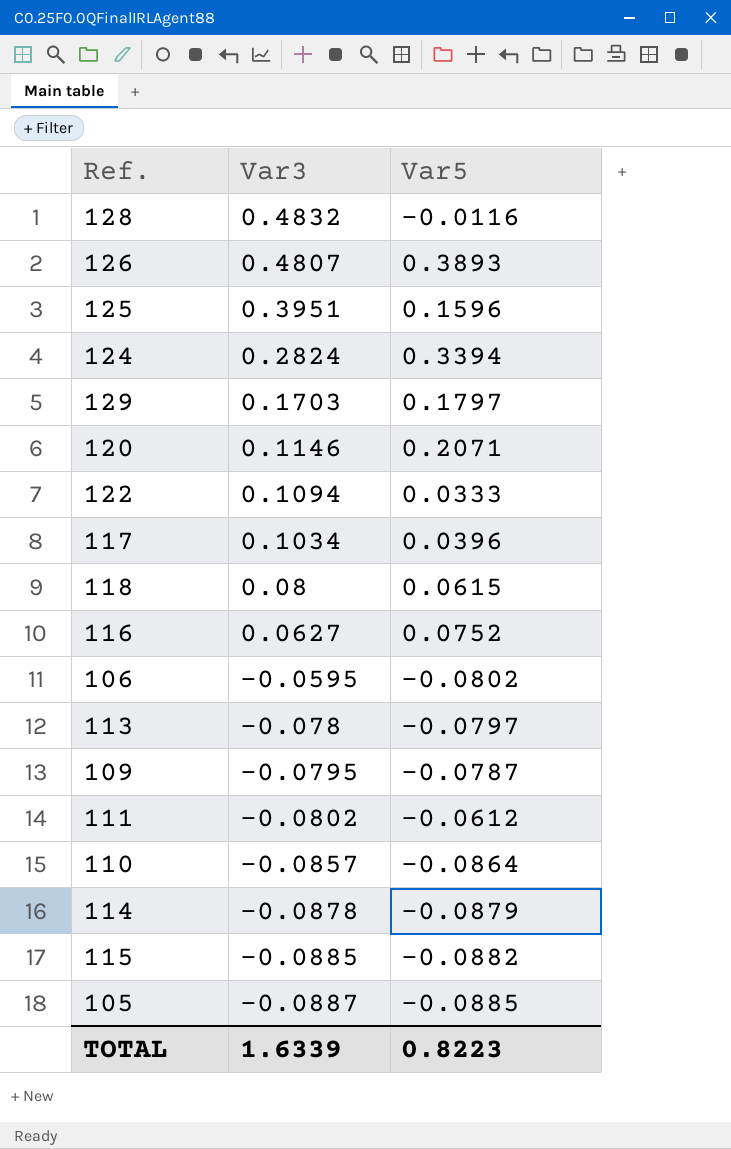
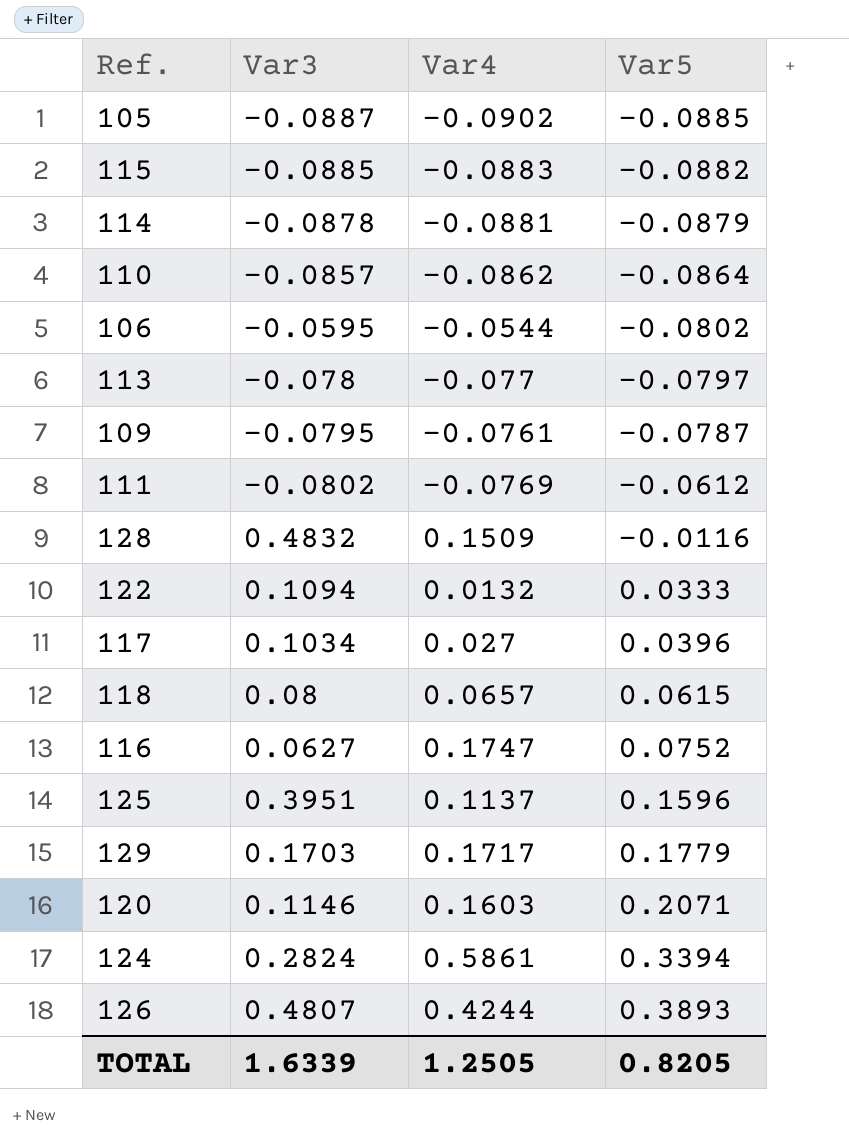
row order: Var3 descending -> Var5 ascending
column Var4 | position: none -> 3
129 | Var5: 0.1797 -> 0.1779
TOTAL | Var5: 0.8223 -> 0.8205

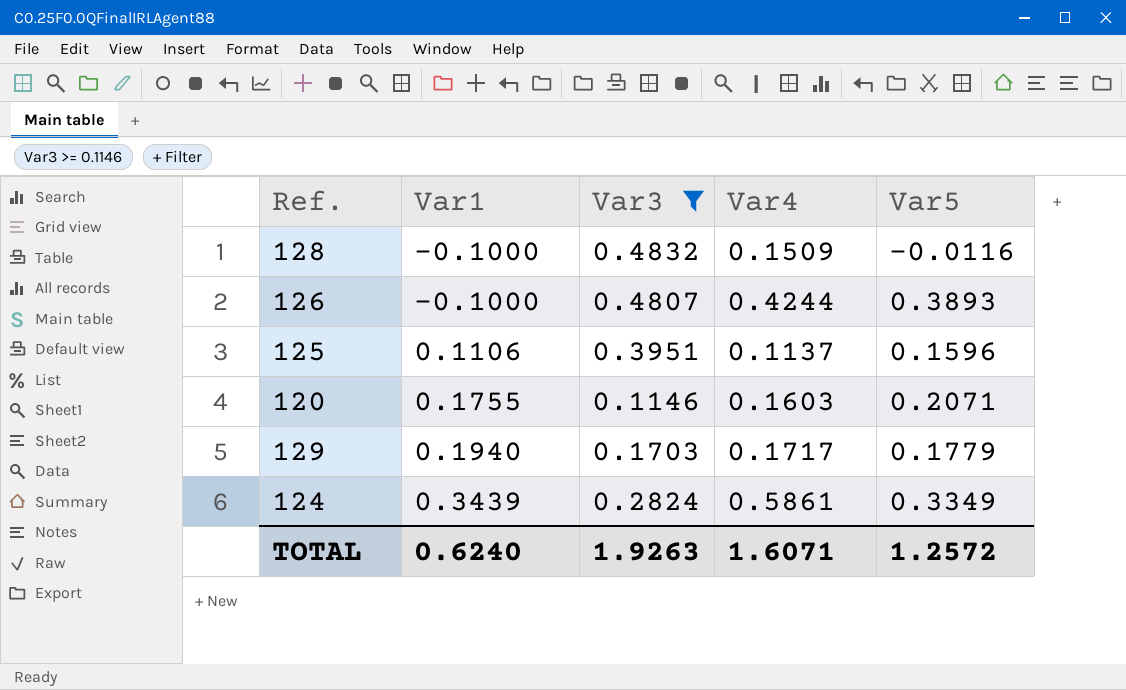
filter: none -> Var3 >= 0.1146
row order: Var5 ascending -> Var1 ascending
column Var1 | position: none -> 2
124 | Var5: 0.3394 -> 0.3349
TOTAL | Var3: 1.6339 -> 1.9263
TOTAL | Var4: 1.2505 -> 1.6071
TOTAL | Var5: 0.8205 -> 1.2572

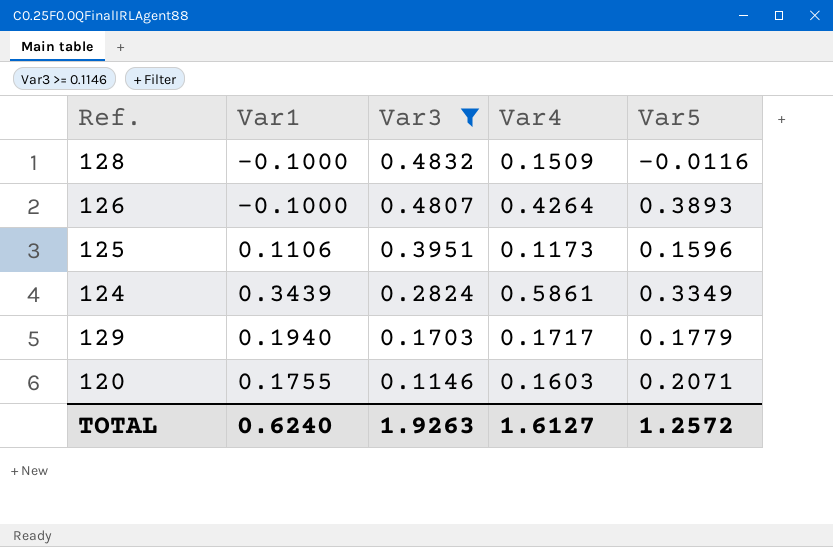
row order: Var1 ascending -> Var3 descending
126 | Var4: 0.4244 -> 0.4264
125 | Var4: 0.1137 -> 0.1173
TOTAL | Var4: 1.6071 -> 1.6127

